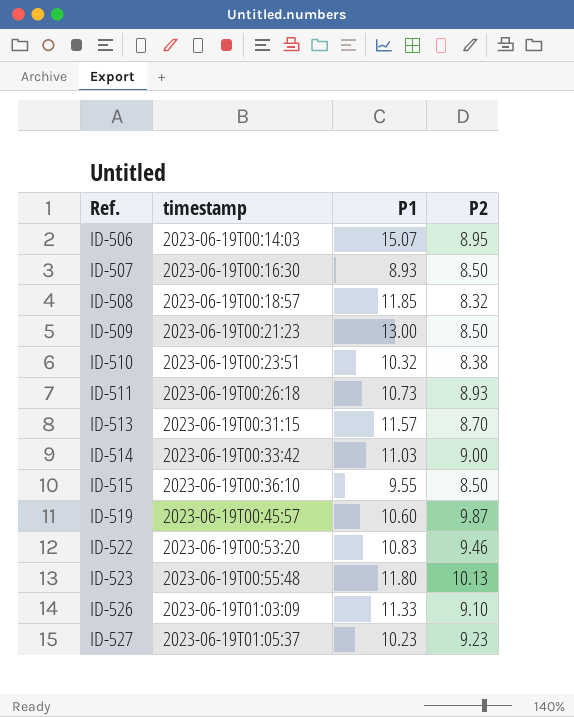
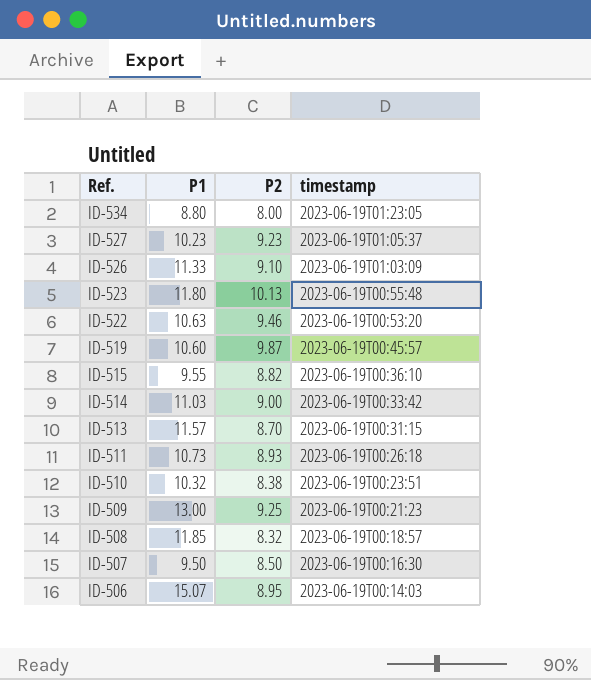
row order: Ref. ascending -> Ref. descending
column timestamp | position: 2 -> 4
row ID-534: none -> 8.80 | 8.00 | 2023-06-19T01:23:05
ID-522 | P1: 10.83 -> 10.63
ID-515 | P2: 8.50 -> 8.82
ID-509 | P2: 8.50 -> 9.25
ID-507 | P1: 8.93 -> 9.50

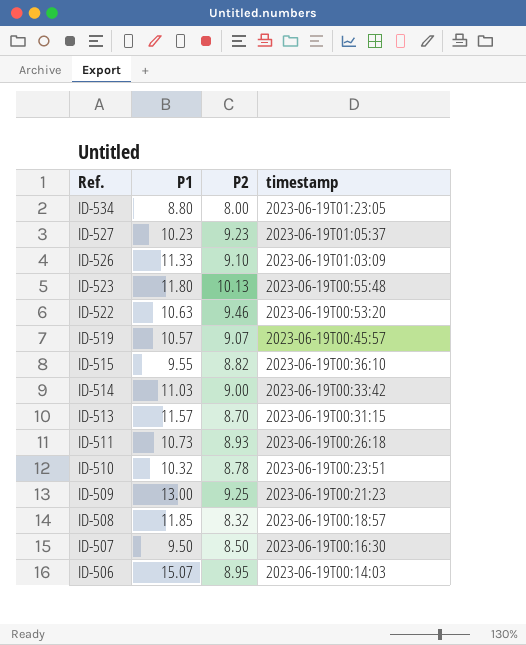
ID-519 | P1: 10.60 -> 10.57
ID-519 | P2: 9.87 -> 9.07
ID-510 | P2: 8.38 -> 8.78

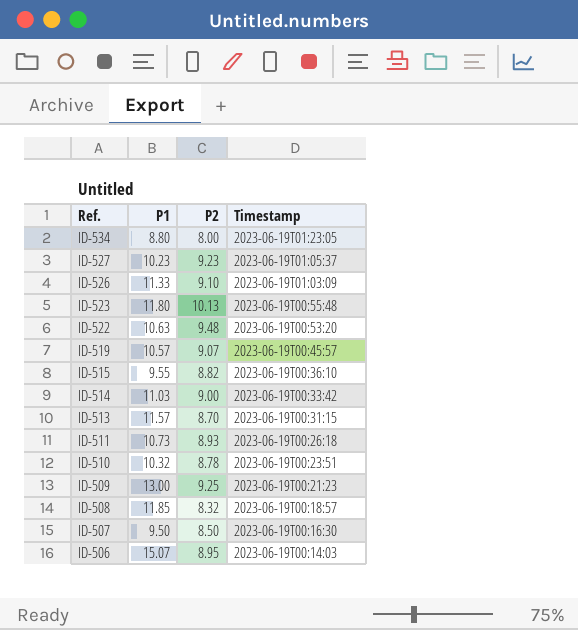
column name: timestamp -> Timestamp
ID-522 | P2: 9.46 -> 9.48

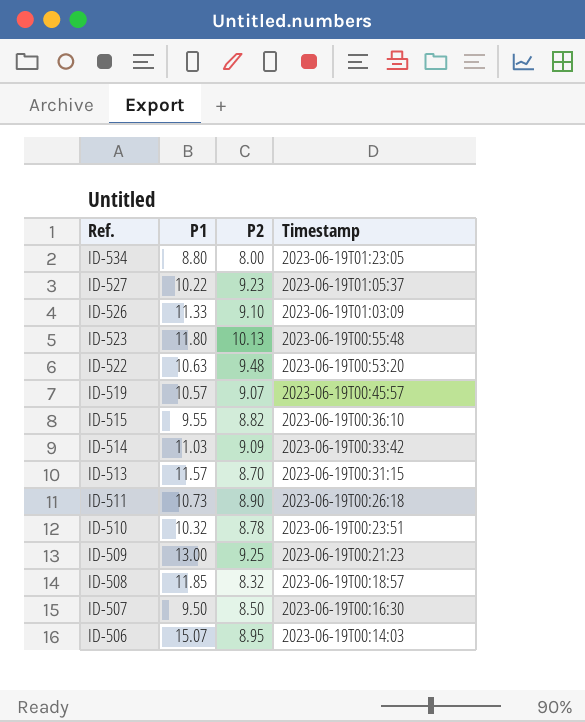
ID-527 | P1: 10.23 -> 10.22
ID-514 | P2: 9.00 -> 9.09
ID-511 | P2: 8.93 -> 8.90

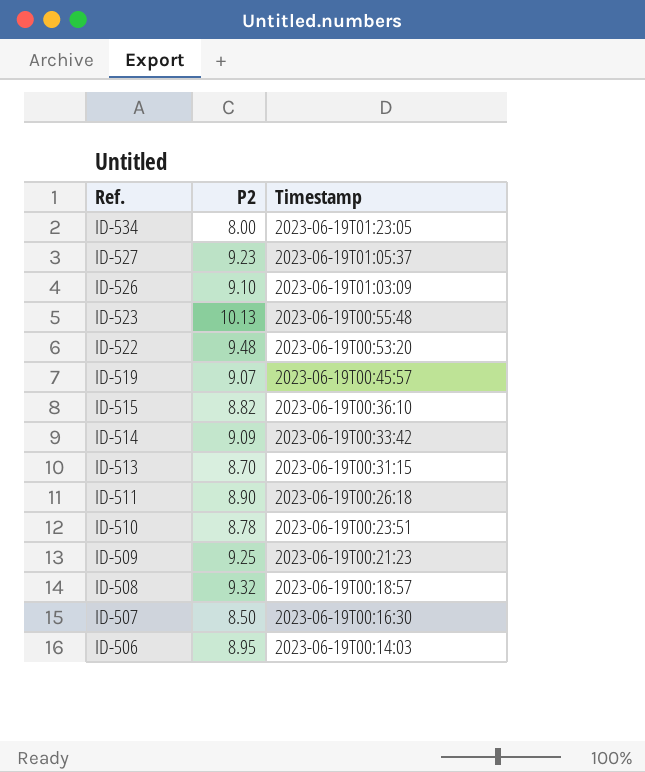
column P1 | position: 2 -> none
ID-508 | P2: 8.32 -> 9.32

